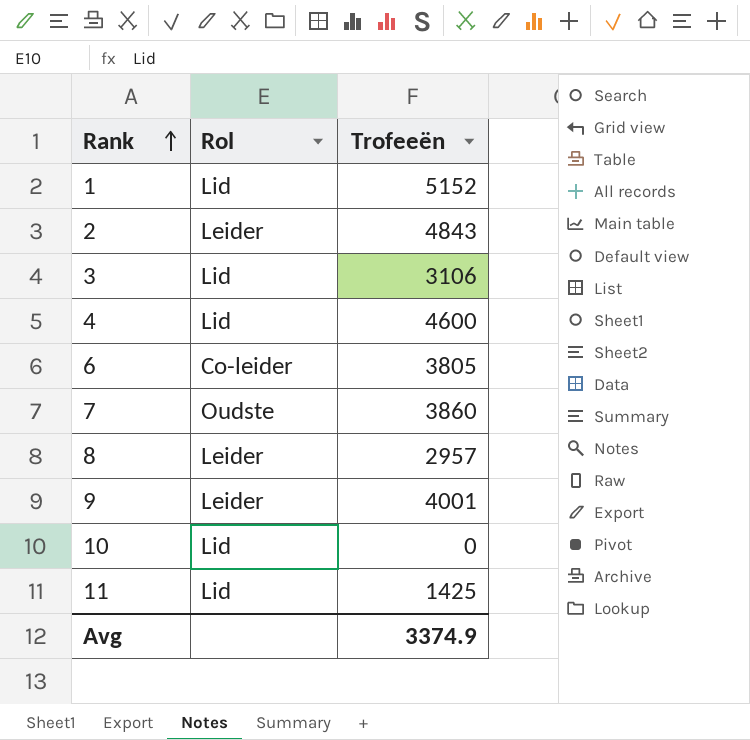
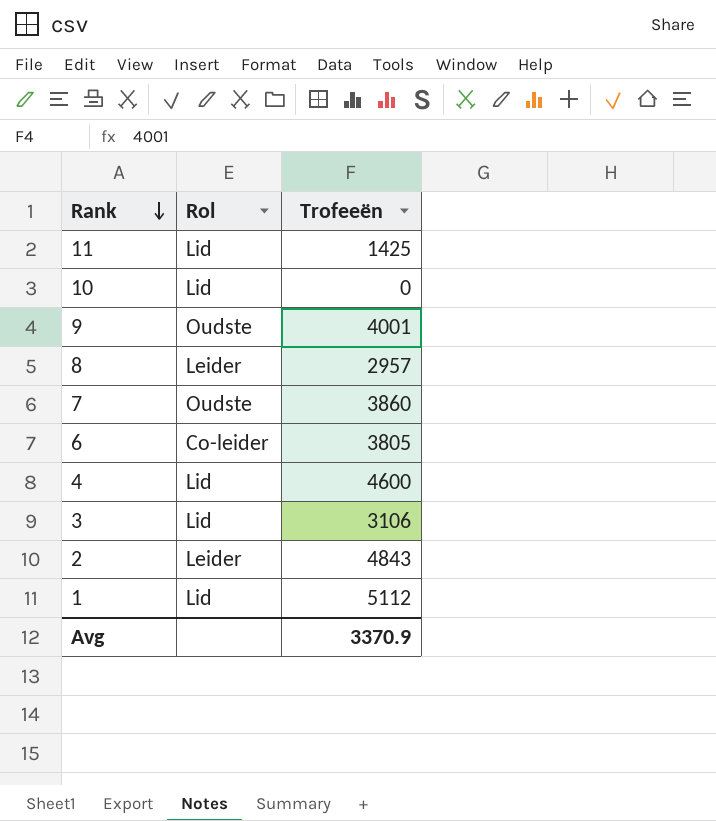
row order: Rank ascending -> Rank descending
9 | Rol: Leider -> Oudste
1 | Trofeeën: 5152 -> 5112
Avg | Trofeeën: 3374.9 -> 3370.9

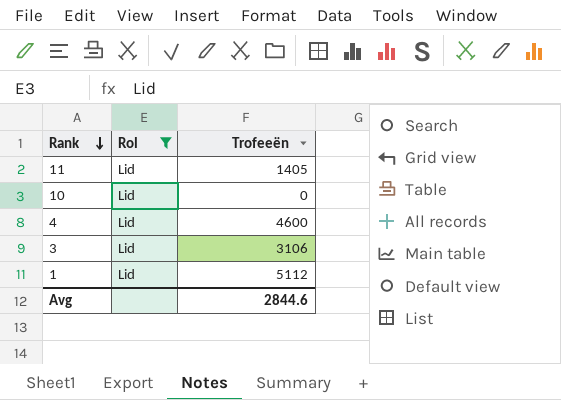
filter: none -> Rol = Lid
11 | Trofeeën: 1425 -> 1405
Avg | Trofeeën: 3370.9 -> 2844.6

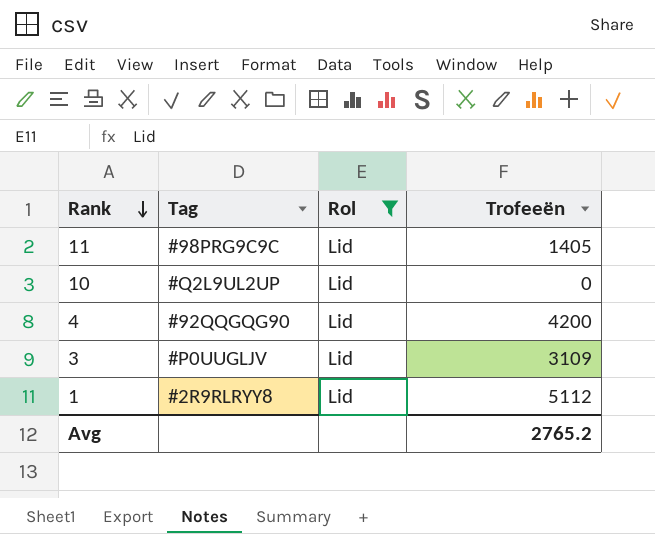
column Tag | position: none -> 2
4 | Trofeeën: 4600 -> 4200
3 | Trofeeën: 3106 -> 3109
Avg | Trofeeën: 2844.6 -> 2765.2

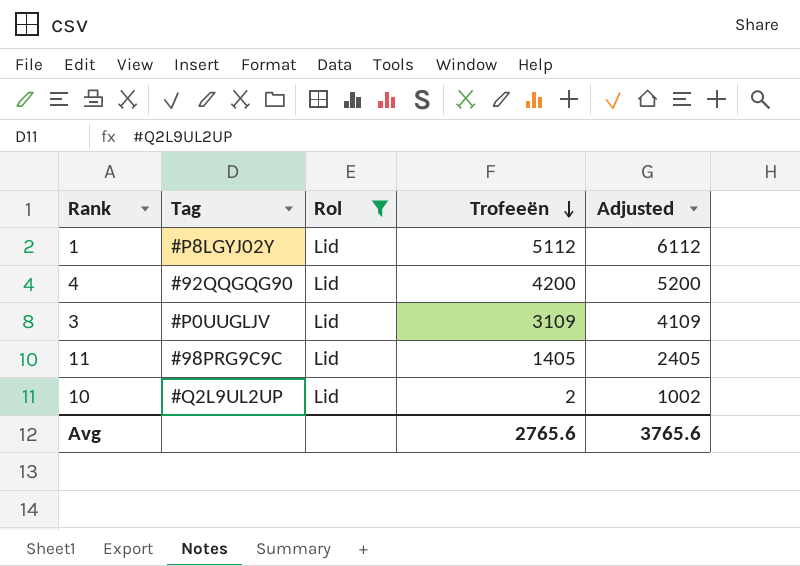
row order: Rank descending -> Trofeeën descending
column Adjusted | formula: none -> [Trofeeën] + 1000
1 | Tag: #2R9RLRYY8 -> #P8LGYJ02Y
10 | Trofeeën: 0 -> 2
Avg | Trofeeën: 2765.2 -> 2765.6

